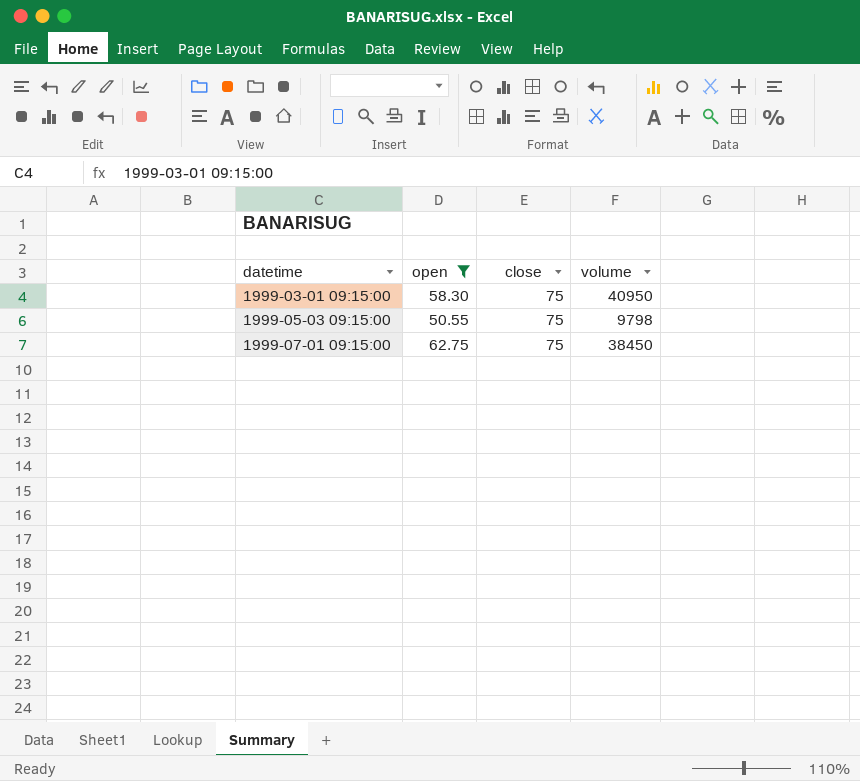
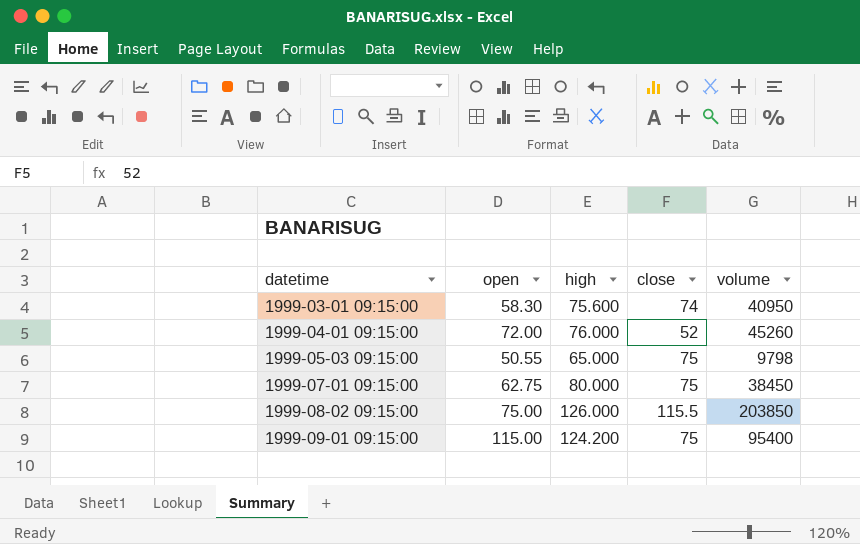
filter: open <= 62.75 -> none
column high | position: none -> 3
1999-03-01 09:15:00 | close: 75 -> 74

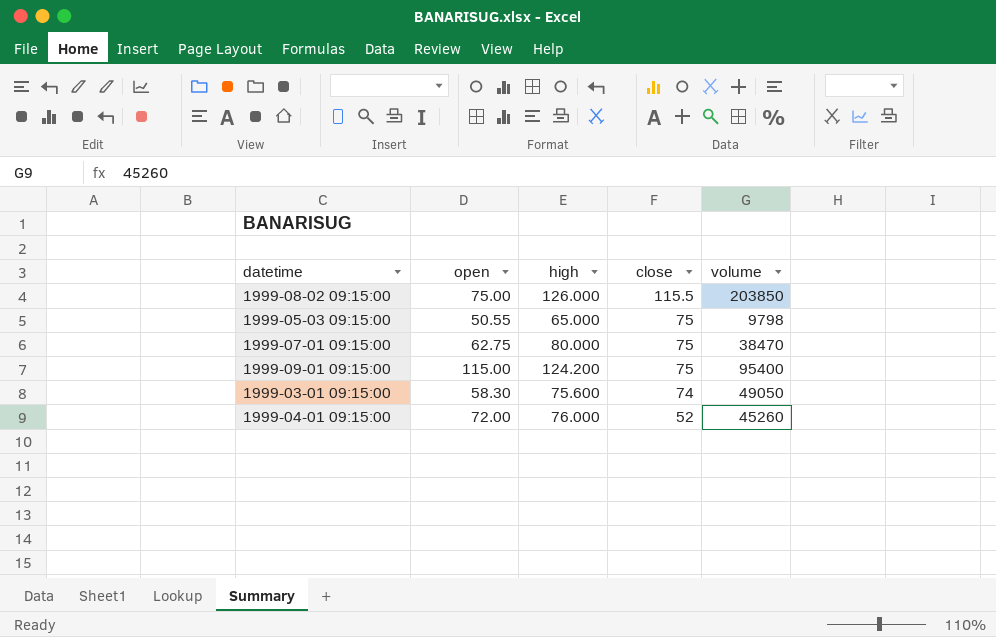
row order: datetime ascending -> close descending
1999-07-01 09:15:00 | volume: 38450 -> 38470
1999-03-01 09:15:00 | volume: 40950 -> 49050

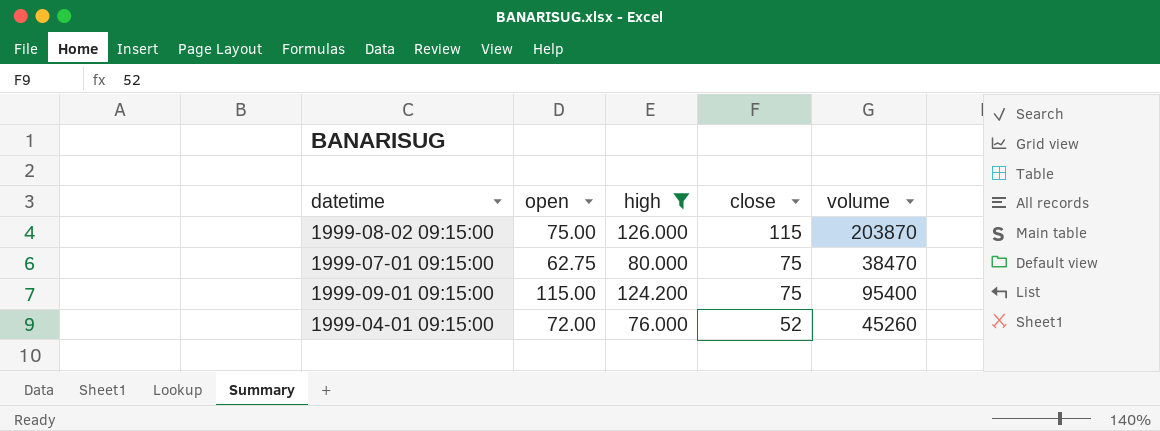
filter: none -> high >= 76.000
1999-08-02 09:15:00 | close: 115.5 -> 115
1999-08-02 09:15:00 | volume: 203850 -> 203870

